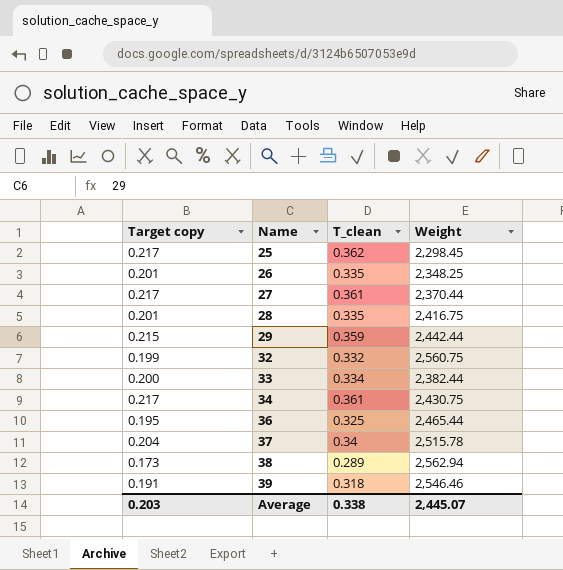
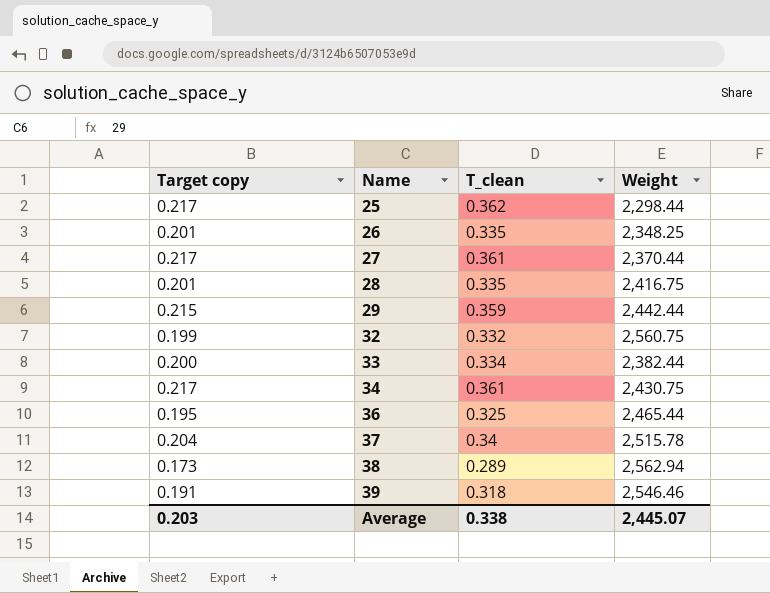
25 | Weight: 2,298.45 -> 2,298.44

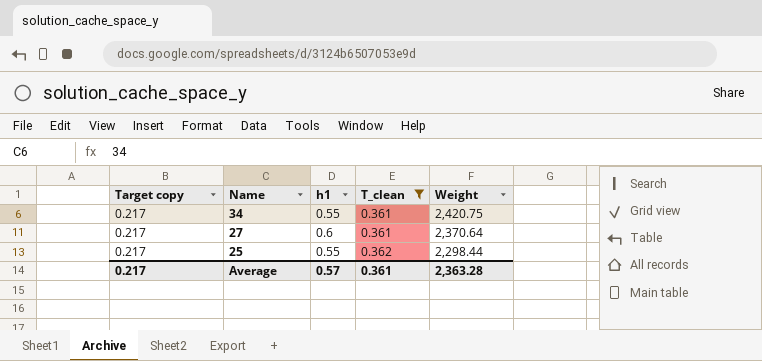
filter: none -> T_clean >= 0.361
row order: Name ascending -> Name descending
column h1 | position: none -> 3
34 | Weight: 2,430.75 -> 2,420.75
27 | Weight: 2,370.44 -> 2,370.64
Average | Target copy: 0.203 -> 0.217
Average | T_clean: 0.338 -> 0.361
Average | Weight: 2,445.07 -> 2,363.28

